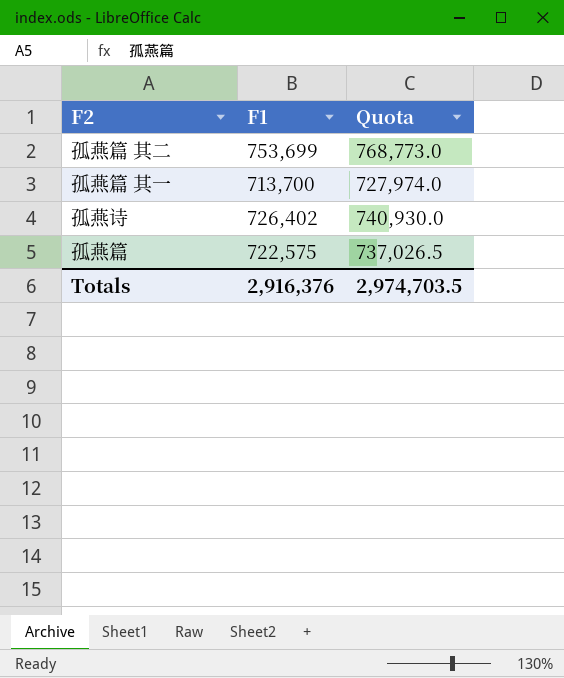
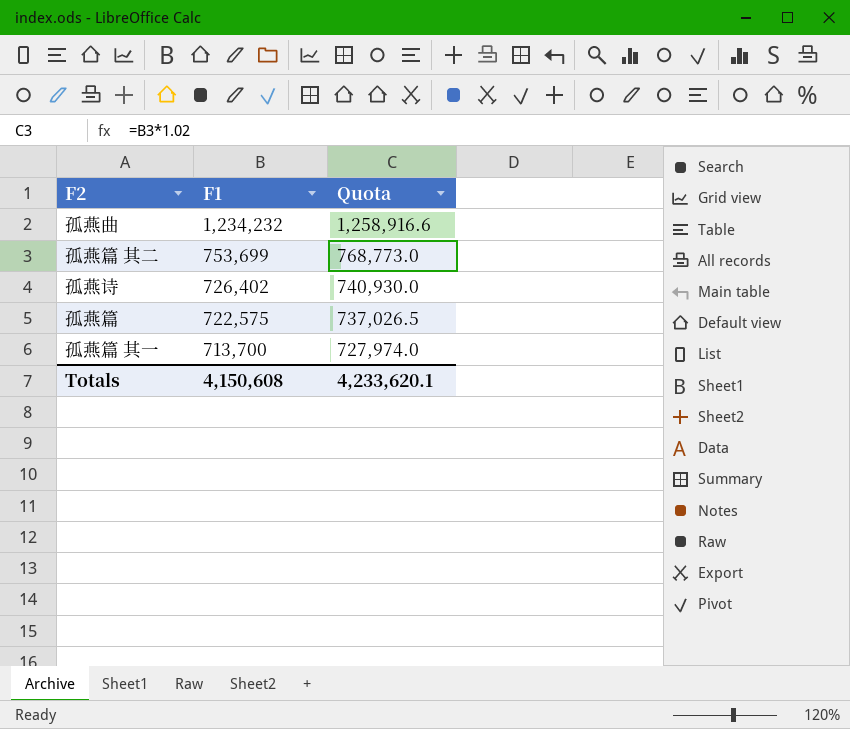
row order: none -> F1 descending
row 孤燕曲: none -> 1,234,232 | 1,258,916.6
Totals | F1: 2,916,376 -> 4,150,608
Totals | Quota: 2,974,703.5 -> 4,233,620.1

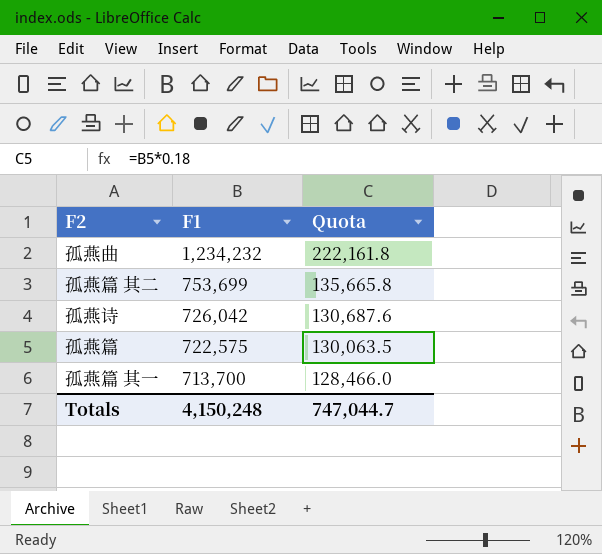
column Quota | formula: [F1] * 1.02 -> [F1] * 0.18
孤燕诗 | F1: 726,402 -> 726,042
Totals | F1: 4,150,608 -> 4,150,248
Totals | Quota: 4,233,620.1 -> 747,044.7

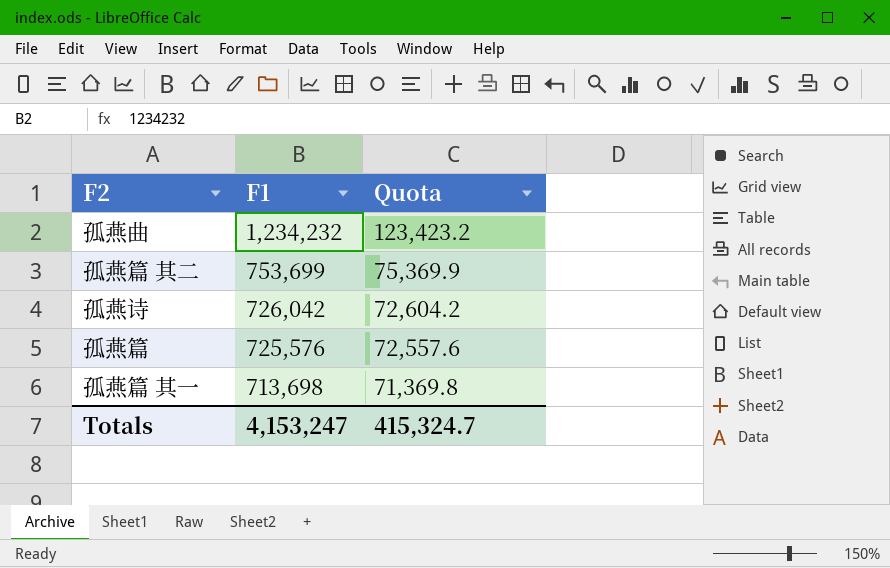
column Quota | formula: [F1] * 0.18 -> [F1] * 0.1
孤燕篇 | F1: 722,575 -> 725,576
孤燕篇 其一 | F1: 713,700 -> 713,698
Totals | F1: 4,150,248 -> 4,153,247
Totals | Quota: 747,044.7 -> 415,324.7

